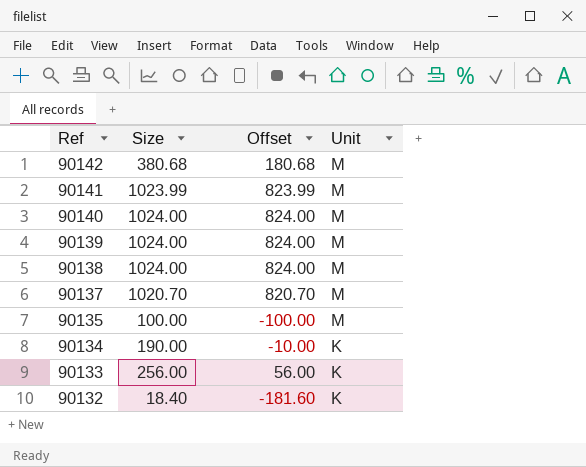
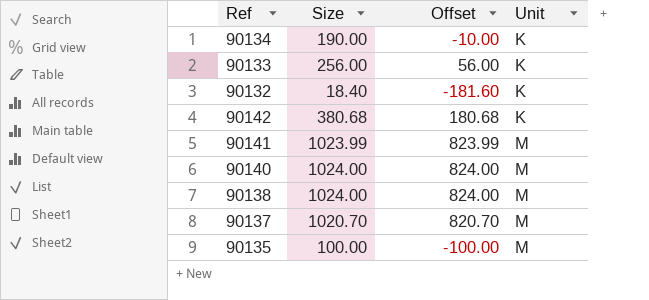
row order: Ref descending -> Unit ascending
row 90139: 1024.00 | 824.00 | M -> none
90142 | Unit: M -> K

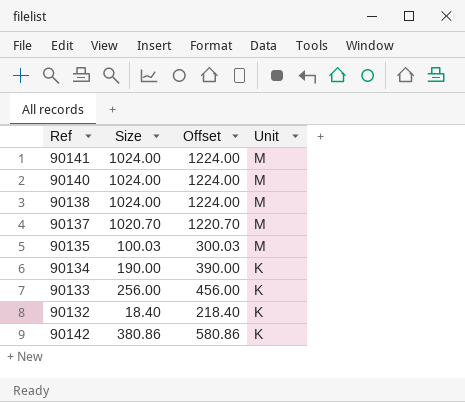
row order: Unit ascending -> Unit descending
column Offset | formula: [Size] - 200 -> [Size] + 200
90141 | Size: 1023.99 -> 1024.00
90135 | Size: 100.00 -> 100.03
90142 | Size: 380.68 -> 380.86

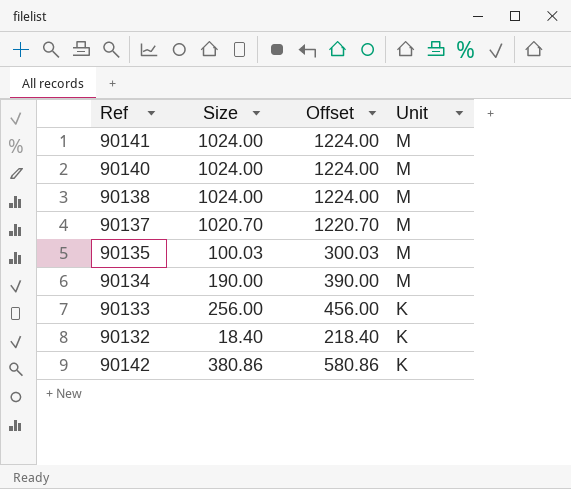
90134 | Unit: K -> M

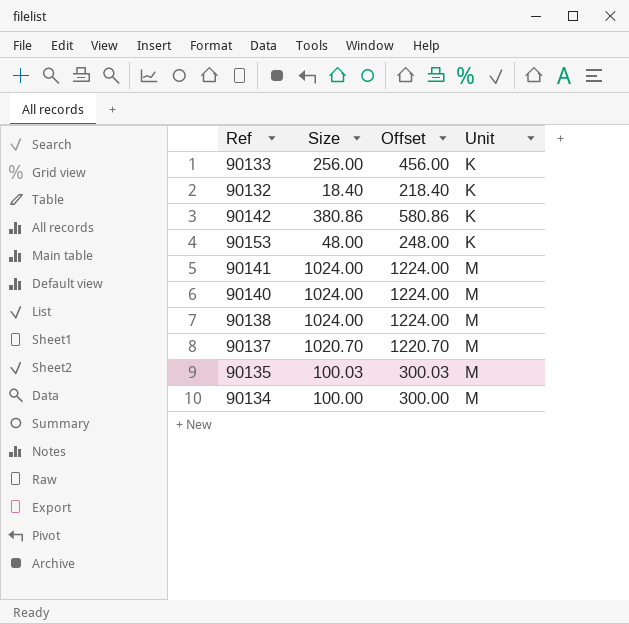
row order: Unit descending -> Unit ascending
row 90153: none -> 48.00 | 248.00 | K
90134 | Size: 190.00 -> 100.00
90134 | Offset: 390.00 -> 300.00

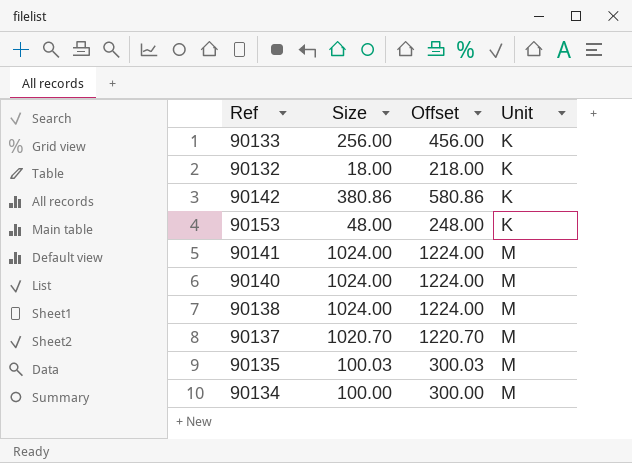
90132 | Size: 18.40 -> 18.00
90132 | Offset: 218.40 -> 218.00

